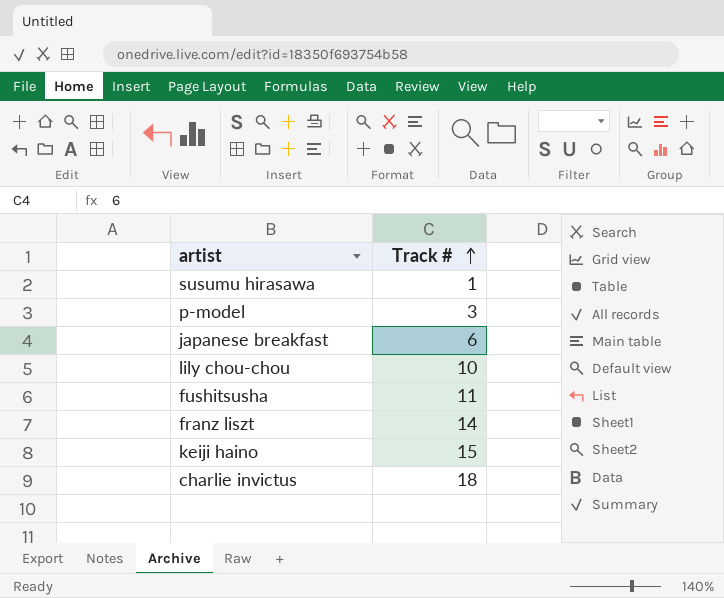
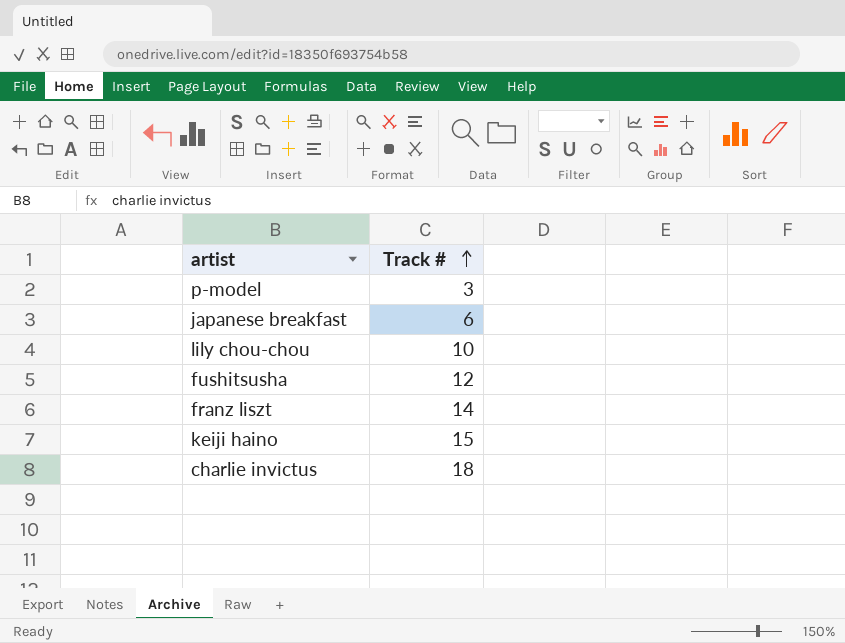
row susumu hirasawa: 1 -> none
fushitsusha | Track #: 11 -> 12

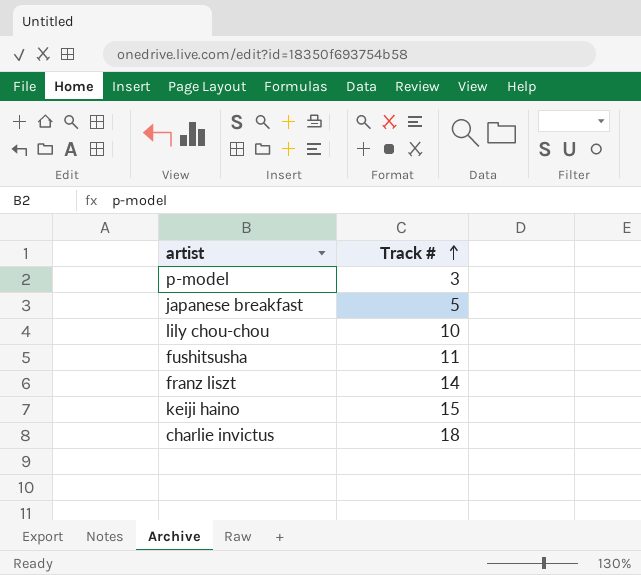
japanese breakfast | Track #: 6 -> 5
fushitsusha | Track #: 12 -> 11

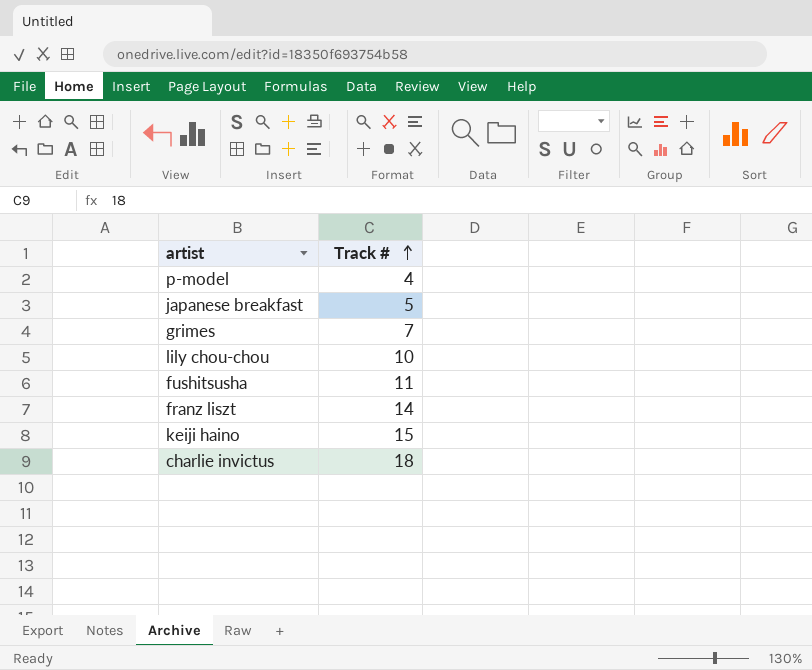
p-model | Track #: 3 -> 4
row grimes: none -> 7

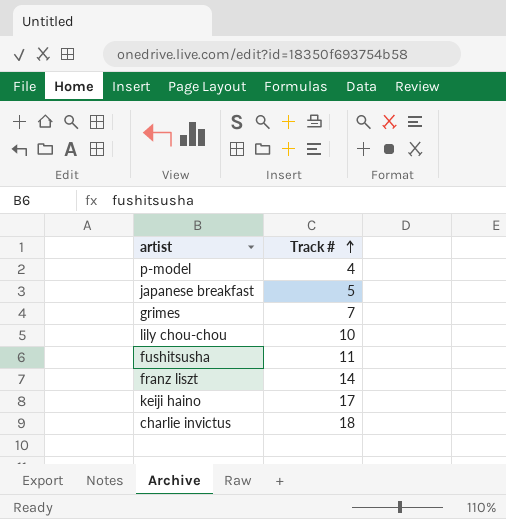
keiji haino | Track #: 15 -> 17

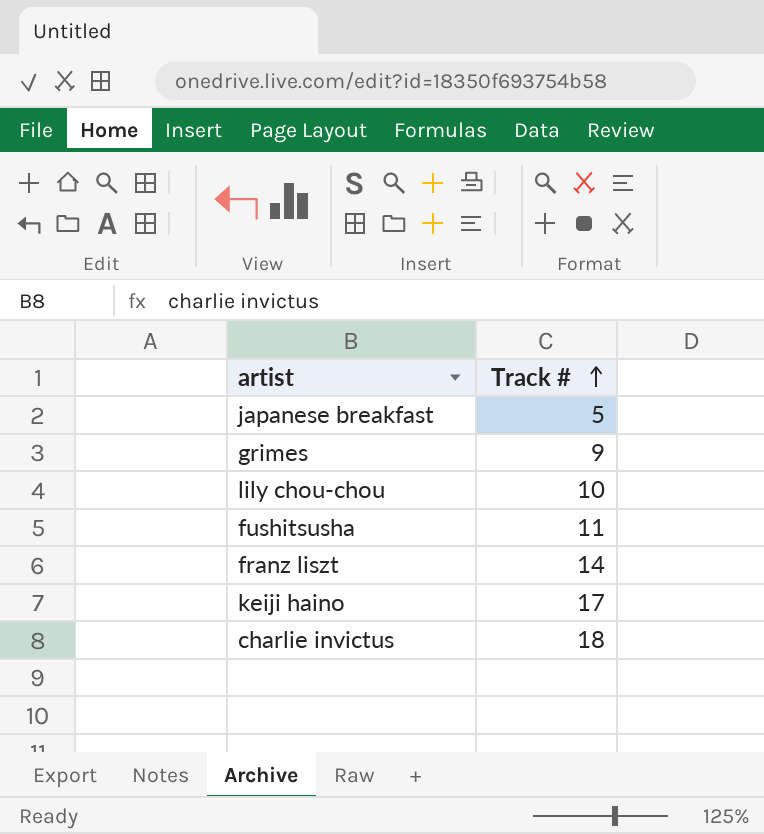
row p-model: 4 -> none
grimes | Track #: 7 -> 9

